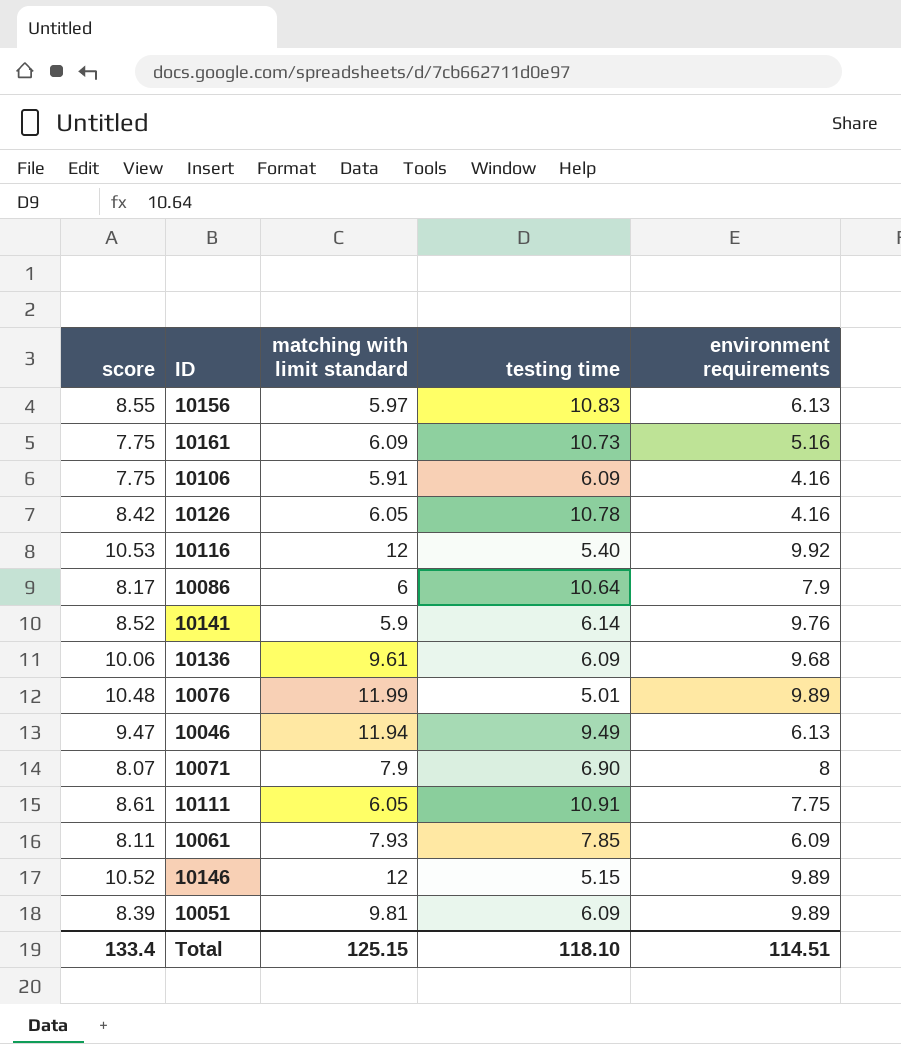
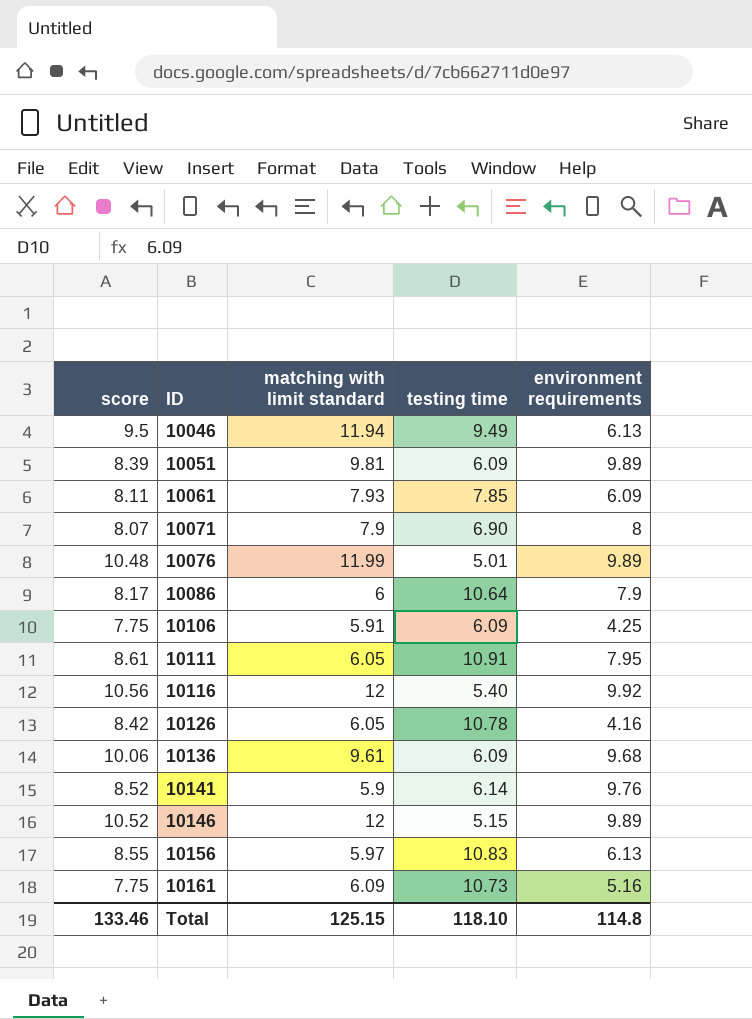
row order: none -> ID ascending
10046 | score: 9.47 -> 9.5
10106 | environment requirements: 4.16 -> 4.25
10111 | environment requirements: 7.75 -> 7.95
10116 | score: 10.53 -> 10.56
Total | score: 133.4 -> 133.46
Total | environment requirements: 114.51 -> 114.8

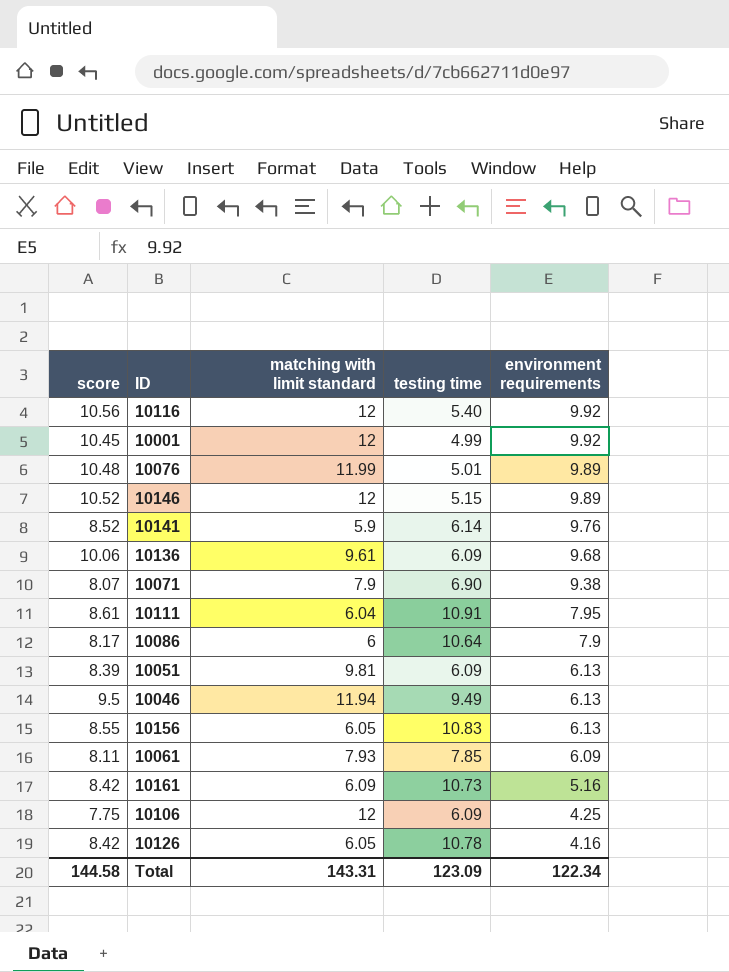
row order: ID ascending -> environment requirements descending
row 10001: none -> 10.45 | 12 | 4.99 | 9.92
10071 | environment requirements: 8 -> 9.38
10111 | matching with limit standard: 6.05 -> 6.04
10051 | environment requirements: 9.89 -> 6.13
10156 | matching with limit standard: 5.97 -> 6.05
10161 | score: 7.75 -> 8.42
10106 | matching with limit standard: 5.91 -> 12
Total | score: 133.46 -> 144.58
Total | matching with limit standard: 125.15 -> 143.31
Total | testing time: 118.10 -> 123.09
Total | environment requirements: 114.8 -> 122.34

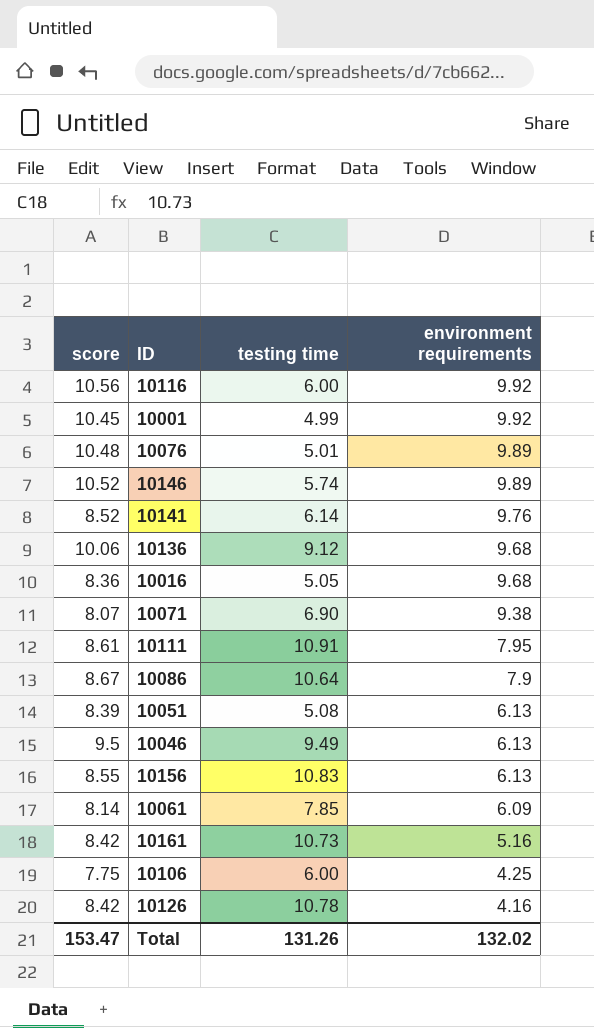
column matching with limit standard | position: 3 -> none
10116 | testing time: 5.40 -> 6.00
10146 | testing time: 5.15 -> 5.74
10136 | testing time: 6.09 -> 9.12
row 10016: none -> 8.36 | 5.05 | 9.68
10086 | score: 8.17 -> 8.67
10051 | testing time: 6.09 -> 5.08
10061 | score: 8.11 -> 8.14
10106 | testing time: 6.09 -> 6.00
Total | score: 144.58 -> 153.47
Total | testing time: 123.09 -> 131.26
Total | environment requirements: 122.34 -> 132.02

